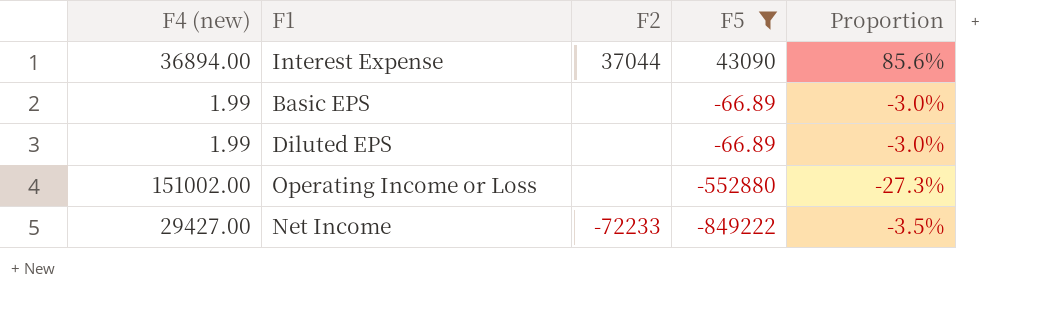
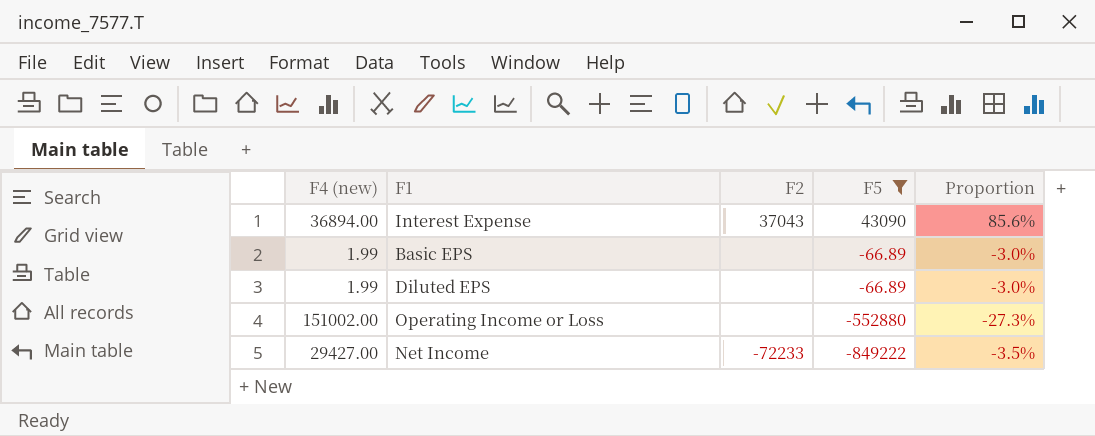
Interest Expense | F2: 37044 -> 37043

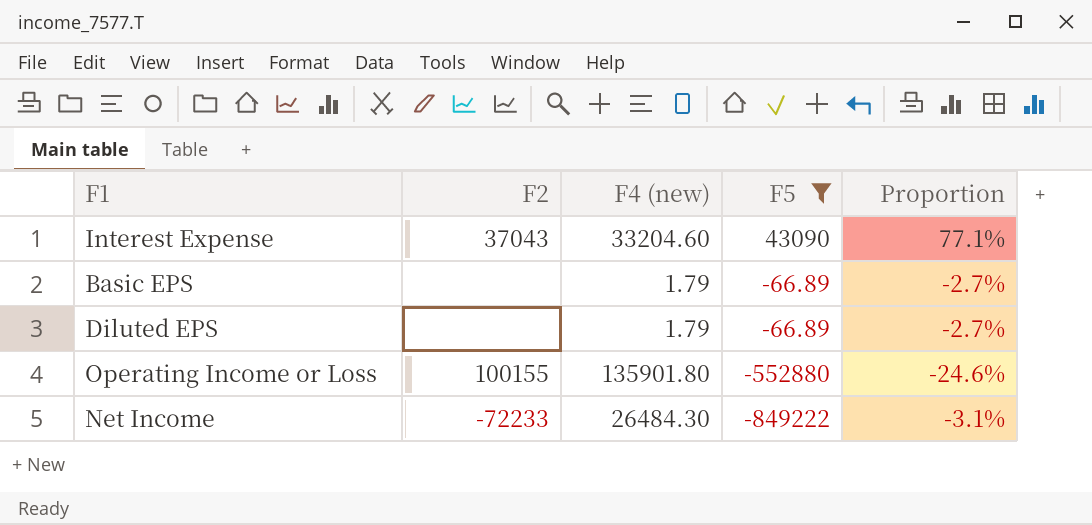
column F4 (new) | position: 1 -> 3
Interest Expense | F4 (new): 36894.00 -> 33204.60
Interest Expense | Proportion: 85.6% -> 77.1%
Basic EPS | F4 (new): 1.99 -> 1.79
Basic EPS | Proportion: -3.0% -> -2.7%
Diluted EPS | F4 (new): 1.99 -> 1.79
Diluted EPS | Proportion: -3.0% -> -2.7%
Operating Income or Loss | F2: none -> 100155
Operating Income or Loss | F4 (new): 151002.00 -> 135901.80
Operating Income or Loss | Proportion: -27.3% -> -24.6%
Net Income | F4 (new): 29427.00 -> 26484.30
Net Income | Proportion: -3.5% -> -3.1%

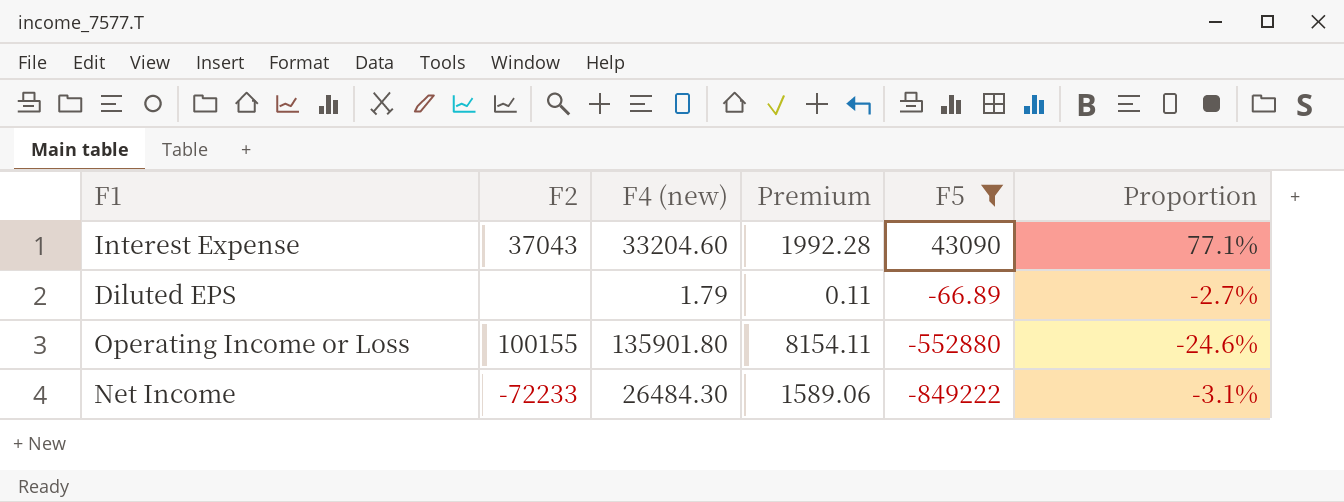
column Premium | formula: none -> [F4 (new)] * 0.06
row Basic EPS: none | 1.79 | -66.89 | -2.7% -> none

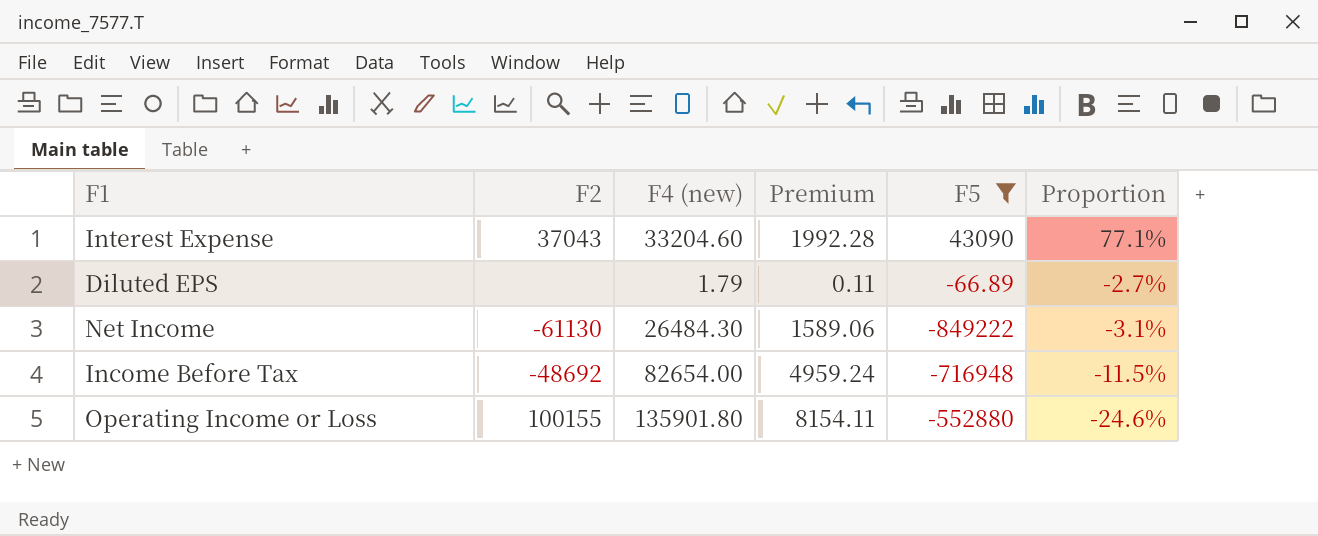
row order: F5 descending -> Proportion descending
Net Income | F2: -72233 -> -61130
row Income Before Tax: none -> -48692 | 82654.00 | 4959.24 | -716948 | -11.5%

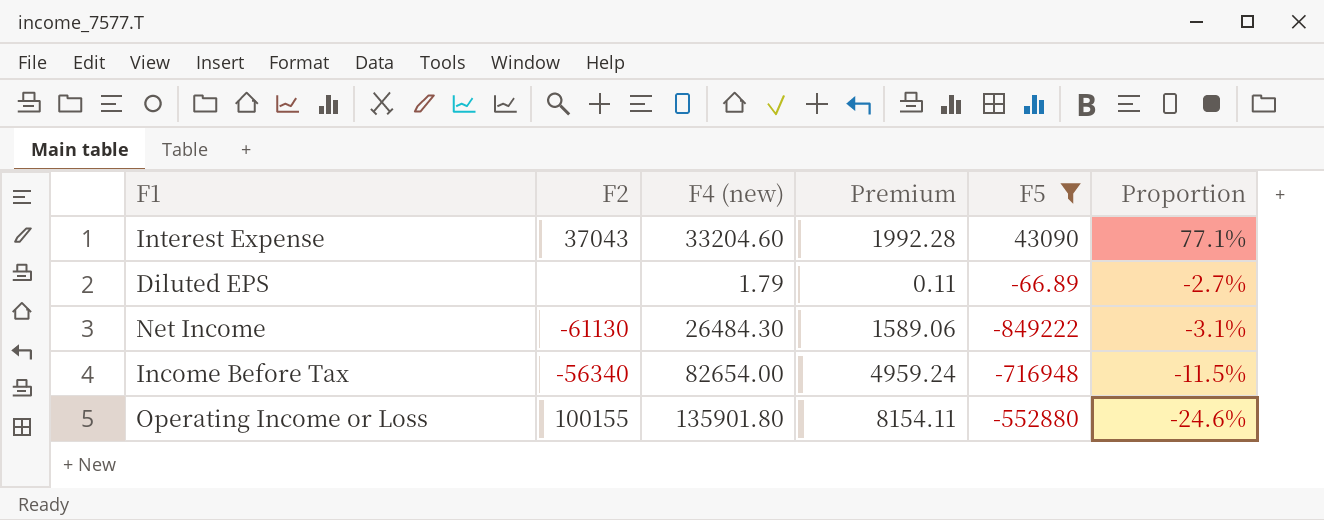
Income Before Tax | F2: -48692 -> -56340

